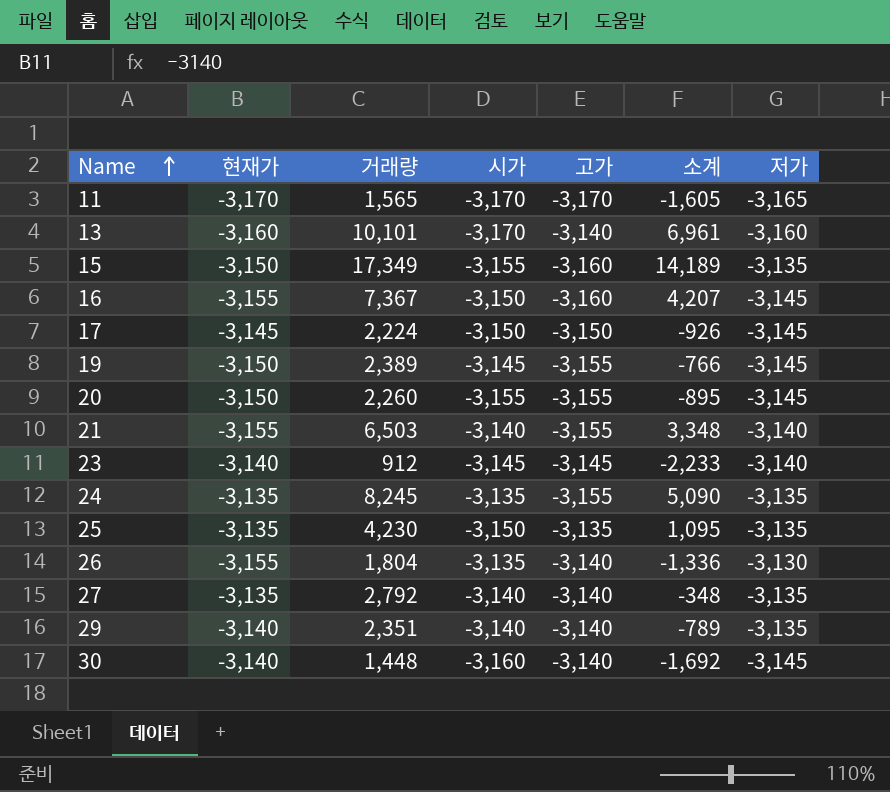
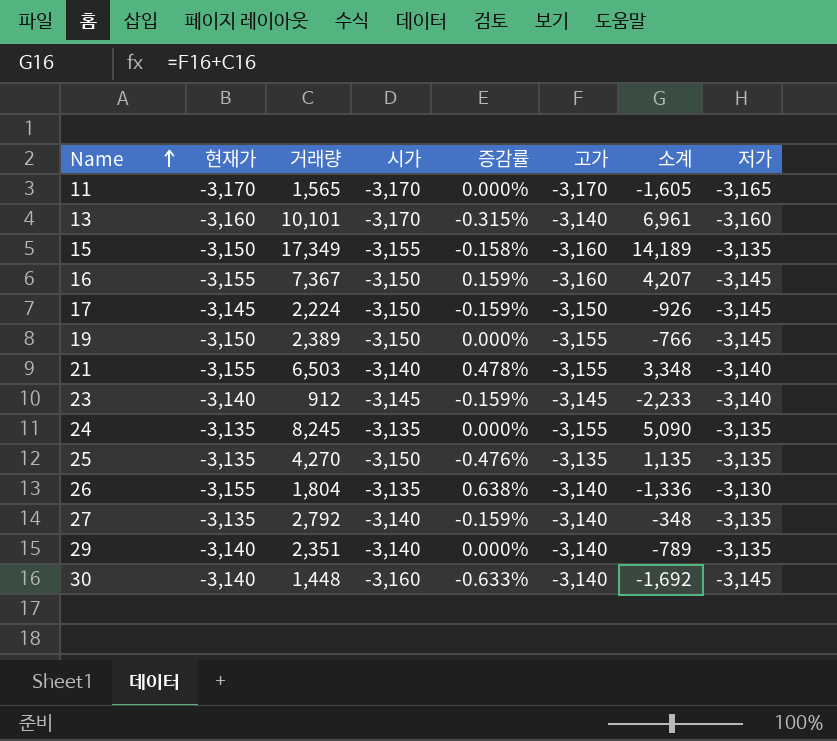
column 증감률 | formula: none -> ([현재가] - [시가]) / [시가]
row 20: -3,150 | 2,260 | -3,155 | -3,155 | -895 | -3,145 -> none
19 | 시가: -3,145 -> -3,150
25 | 거래량: 4,230 -> 4,270
25 | 소계: 1,095 -> 1,135

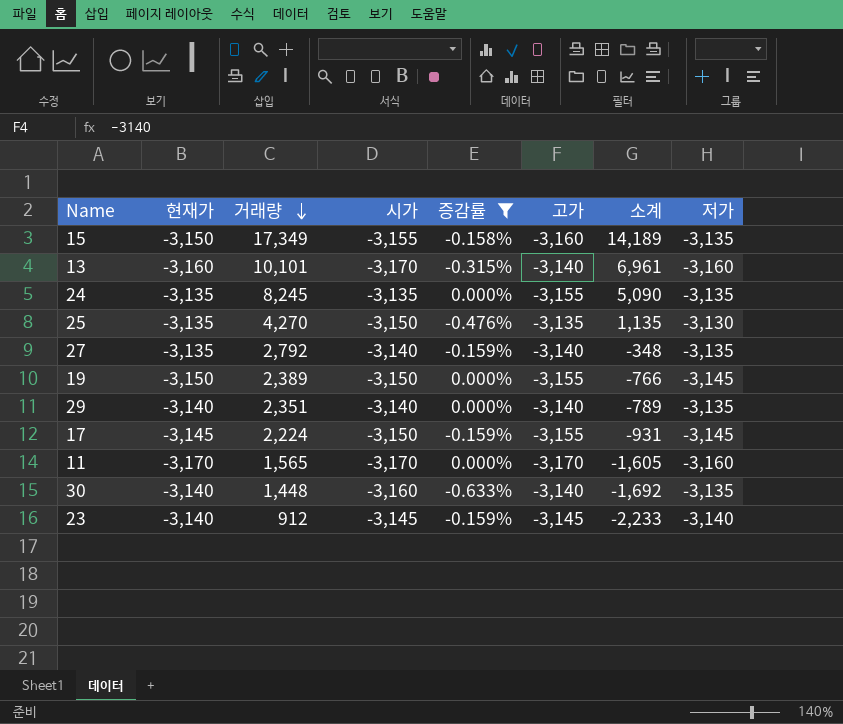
filter: none -> 증감률 <= 0.000%
row order: Name ascending -> 거래량 descending
25 | 저가: -3,135 -> -3,130
17 | 고가: -3,150 -> -3,155
17 | 소계: -926 -> -931
11 | 저가: -3,165 -> -3,160
30 | 저가: -3,145 -> -3,135

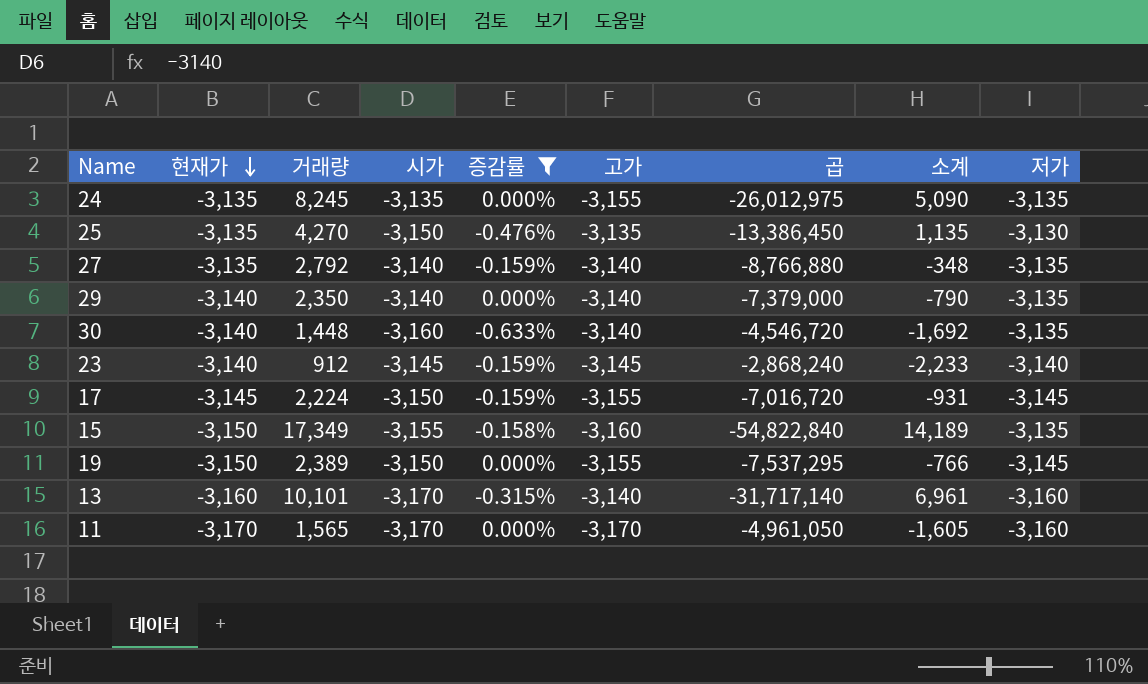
row order: 거래량 descending -> 현재가 descending
column 곱 | formula: none -> [거래량] * [고가]
29 | 거래량: 2,351 -> 2,350
29 | 소계: -789 -> -790

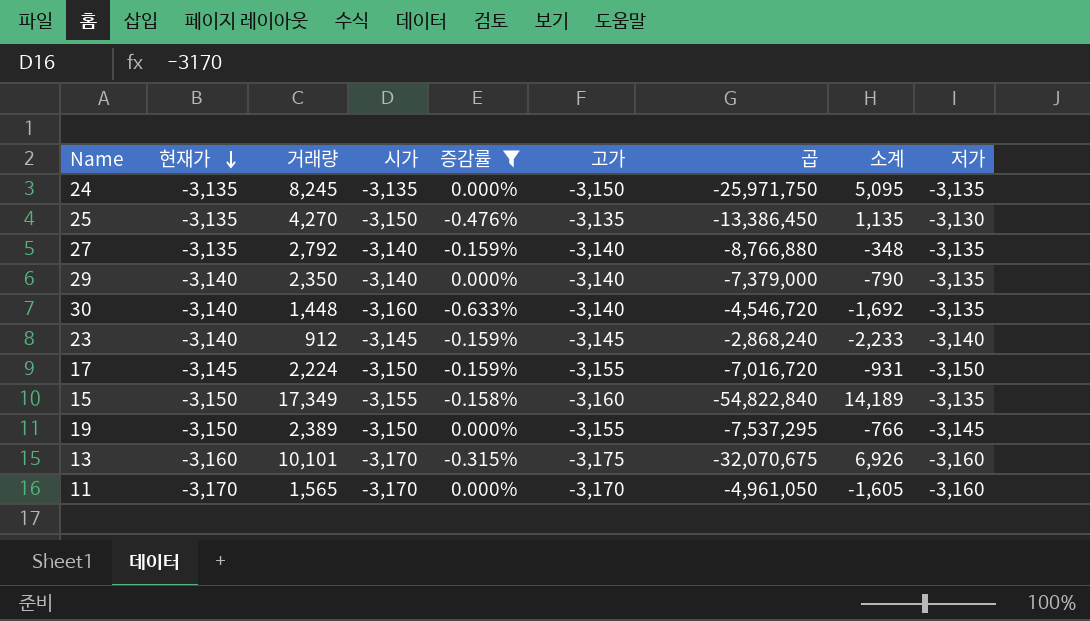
24 | 고가: -3,155 -> -3,150
24 | 곱: -26,012,975 -> -25,971,750
24 | 소계: 5,090 -> 5,095
17 | 저가: -3,145 -> -3,150
13 | 고가: -3,140 -> -3,175
13 | 곱: -31,717,140 -> -32,070,675
13 | 소계: 6,961 -> 6,926

